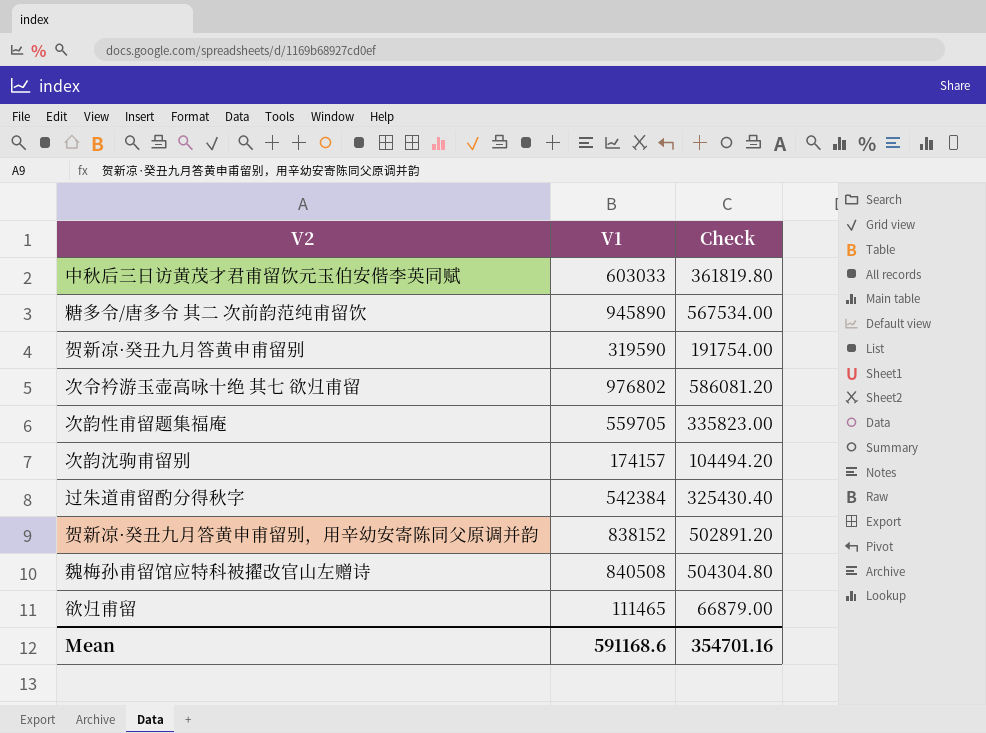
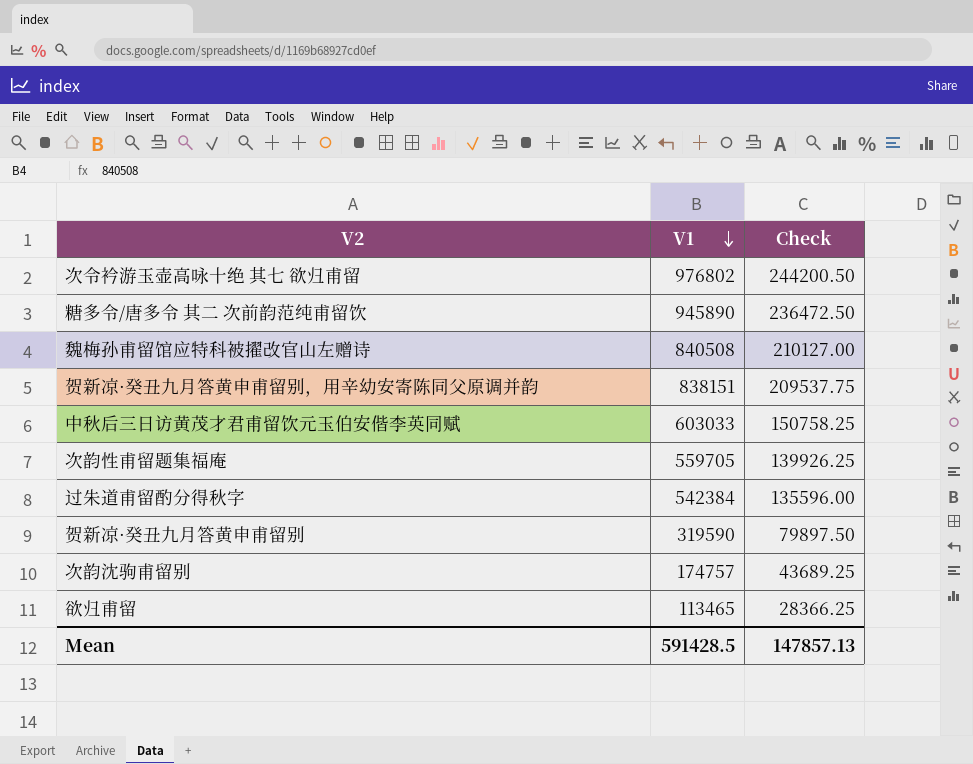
row order: none -> V1 descending
column Check | formula: [V1] * 0.6 -> [V1] * 0.25
贺新凉·癸丑九月答黄申甫留别，用辛幼安寄陈同父原调并韵 | V1: 838152 -> 838151
次韵沈驹甫留别 | V1: 174157 -> 174757
欲归甫留 | V1: 111465 -> 113465
Mean | V1: 591168.6 -> 591428.5
Mean | Check: 354701.16 -> 147857.13

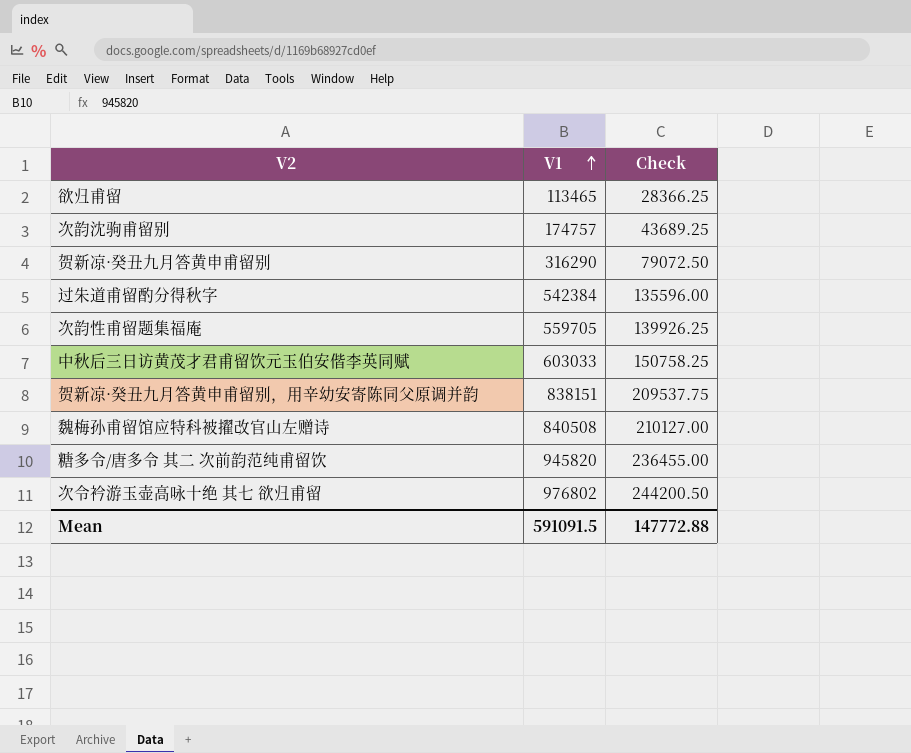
row order: V1 descending -> V1 ascending
贺新凉·癸丑九月答黄申甫留别 | V1: 319590 -> 316290
贺新凉·癸丑九月答黄申甫留别 | Check: 79897.50 -> 79072.50
糖多令/唐多令 其二 次前韵范纯甫留饮 | V1: 945890 -> 945820
糖多令/唐多令 其二 次前韵范纯甫留饮 | Check: 236472.50 -> 236455.00
Mean | V1: 591428.5 -> 591091.5
Mean | Check: 147857.13 -> 147772.88

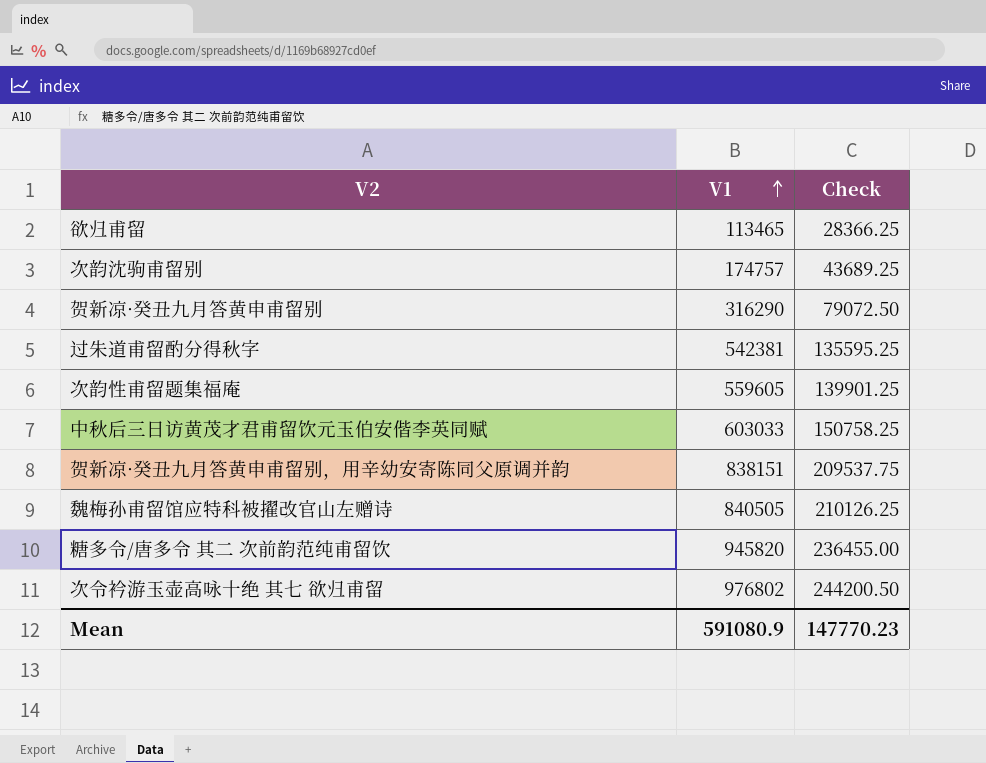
过朱道甫留酌分得秋字 | V1: 542384 -> 542381
过朱道甫留酌分得秋字 | Check: 135596.00 -> 135595.25
次韵性甫留题集福庵 | V1: 559705 -> 559605
次韵性甫留题集福庵 | Check: 139926.25 -> 139901.25
魏梅孙甫留馆应特科被擢改官山左赠诗 | V1: 840508 -> 840505
魏梅孙甫留馆应特科被擢改官山左赠诗 | Check: 210127.00 -> 210126.25
Mean | V1: 591091.5 -> 591080.9
Mean | Check: 147772.88 -> 147770.23

